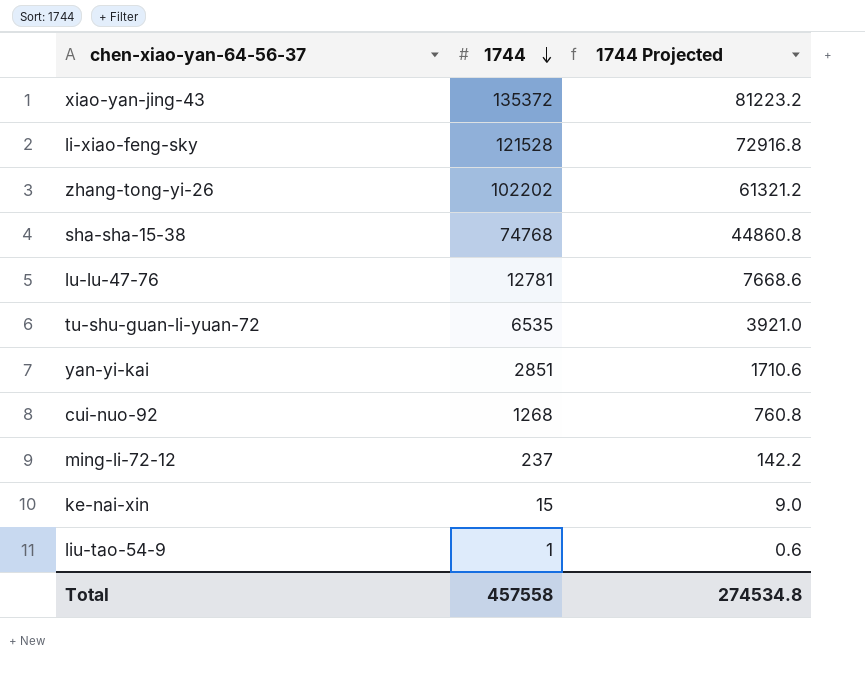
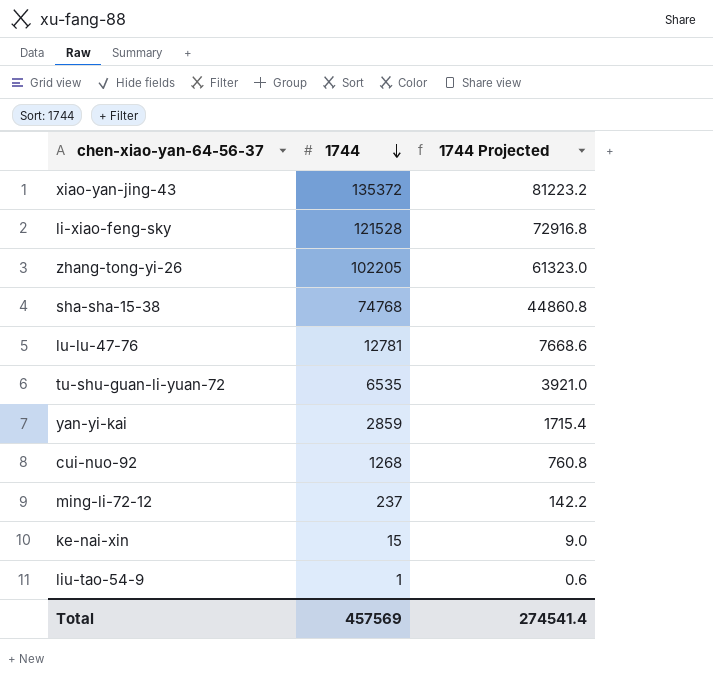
zhang-tong-yi-26 | 1744: 102202 -> 102205
zhang-tong-yi-26 | 1744 Projected: 61321.2 -> 61323.0
yan-yi-kai | 1744: 2851 -> 2859
yan-yi-kai | 1744 Projected: 1710.6 -> 1715.4
Total | 1744: 457558 -> 457569
Total | 1744 Projected: 274534.8 -> 274541.4

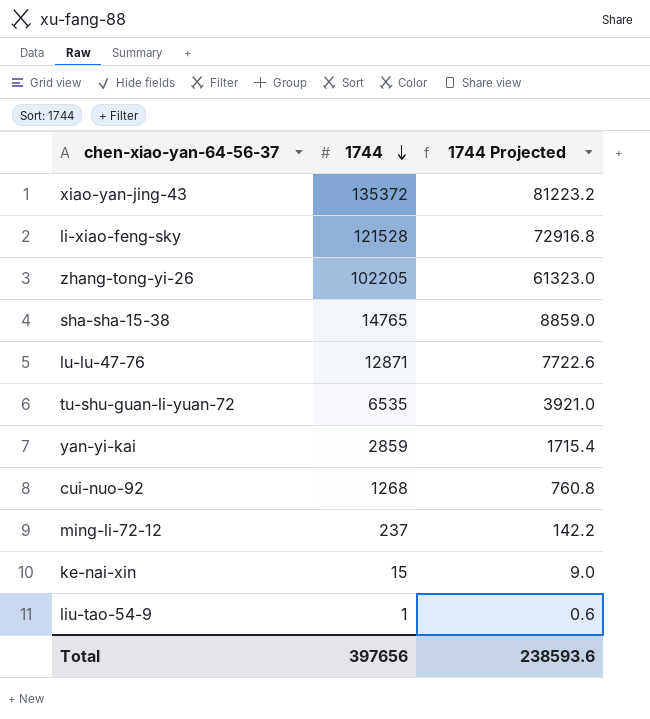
sha-sha-15-38 | 1744: 74768 -> 14765
sha-sha-15-38 | 1744 Projected: 44860.8 -> 8859.0
lu-lu-47-76 | 1744: 12781 -> 12871
lu-lu-47-76 | 1744 Projected: 7668.6 -> 7722.6
Total | 1744: 457569 -> 397656
Total | 1744 Projected: 274541.4 -> 238593.6

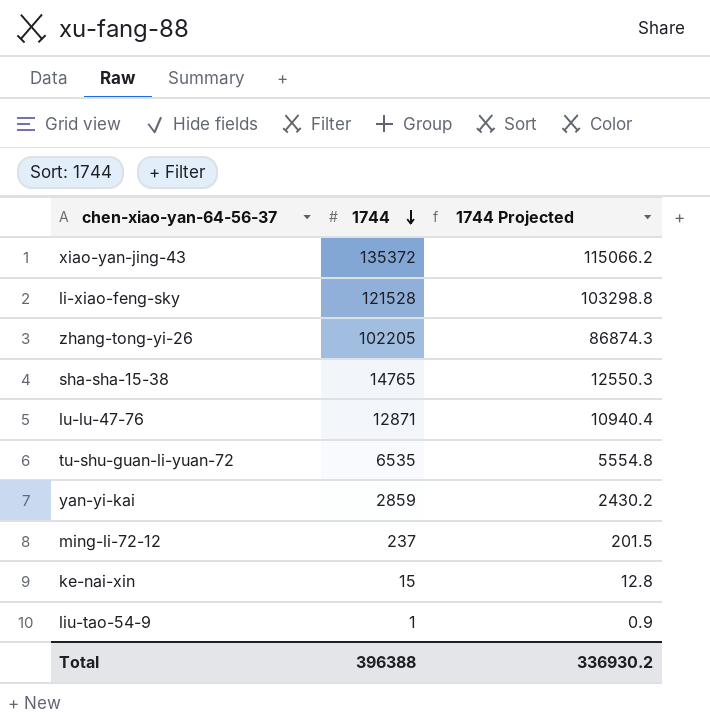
column 1744 Projected | formula: [1744] * 0.6 -> [1744] * 0.85
row cui-nuo-92: 1268 | 760.8 -> none
Total | 1744: 397656 -> 396388
Total | 1744 Projected: 238593.6 -> 336930.2

